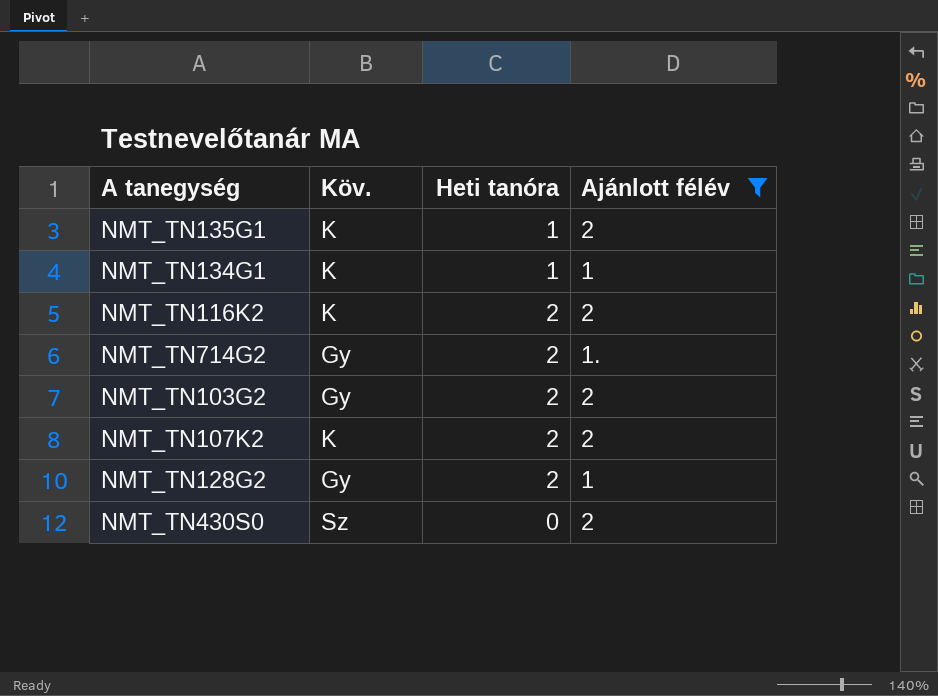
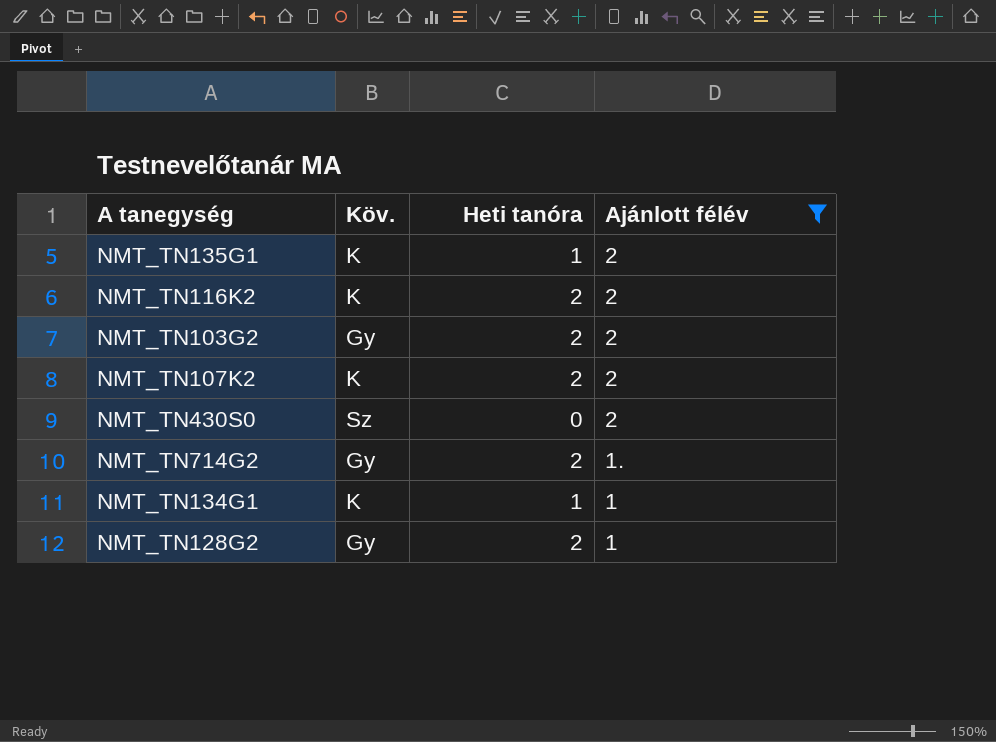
row order: none -> Ajánlott félév descending

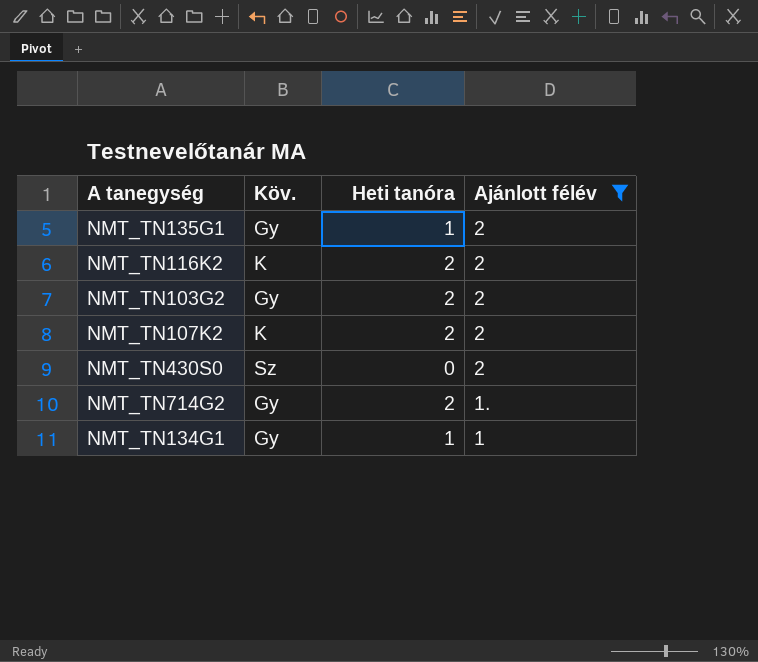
row NMT_TN128G2: Gy | 2 | 1 -> none
NMT_TN135G1 | Köv.: K -> Gy
NMT_TN134G1 | Köv.: K -> Gy

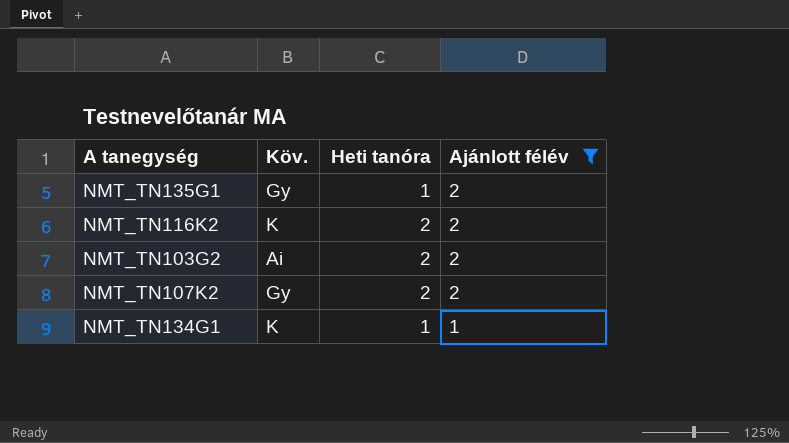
row NMT_TN430S0: Sz | 0 | 2 -> none
row NMT_TN714G2: Gy | 2 | 1. -> none
NMT_TN103G2 | Köv.: Gy -> Ai
NMT_TN107K2 | Köv.: K -> Gy
NMT_TN134G1 | Köv.: Gy -> K

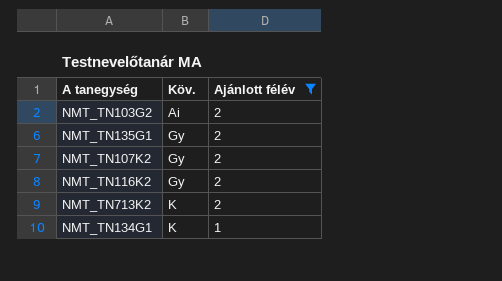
row order: Ajánlott félév descending -> Köv. ascending
column Heti tanóra | position: 3 -> none
NMT_TN116K2 | Köv.: K -> Gy
row NMT_TN713K2: none -> K | 2

